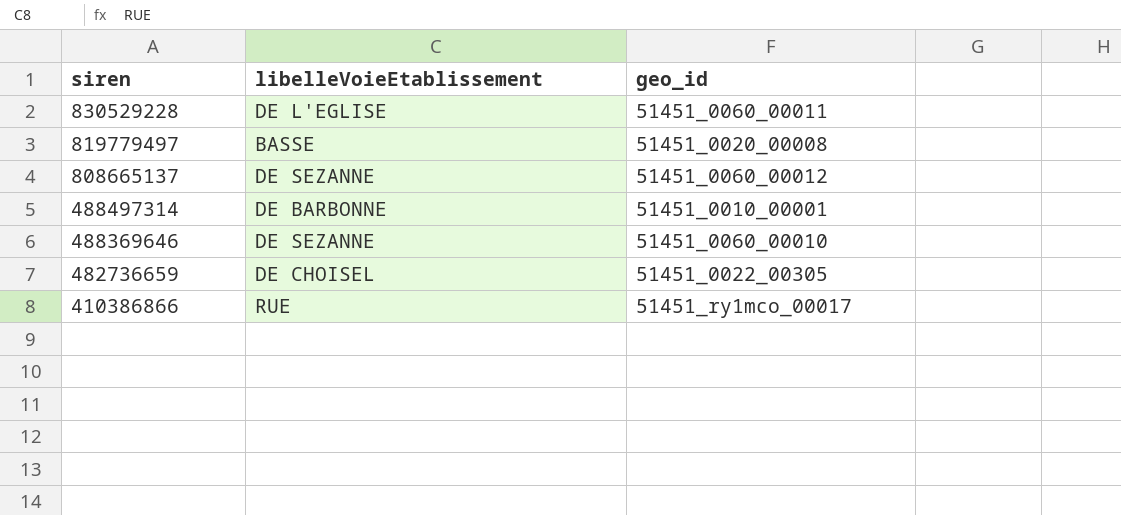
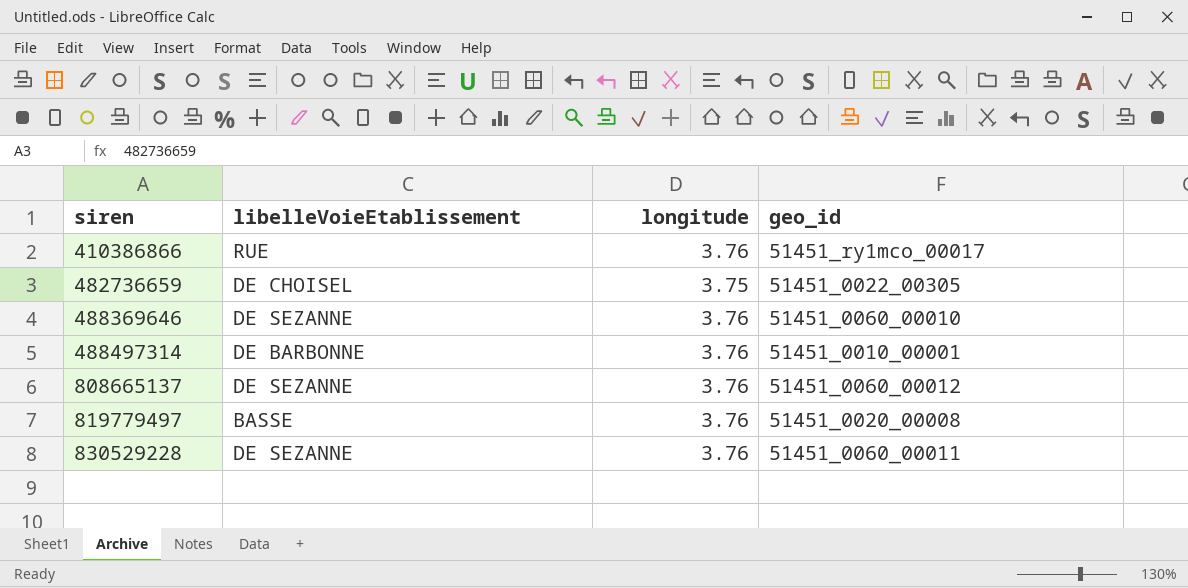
row order: siren descending -> siren ascending
column longitude | position: none -> 3
830529228 | libelleVoieEtablissement: DE L'EGLISE -> DE SEZANNE

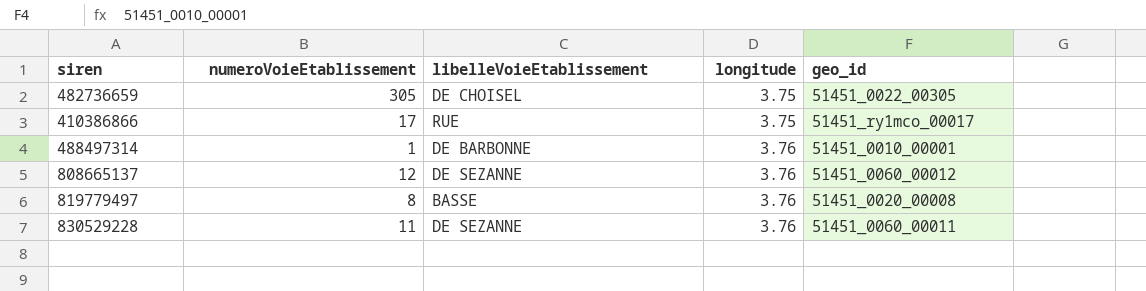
row order: siren ascending -> longitude ascending
column numeroVoieEtablissement | position: none -> 2
row 488369646: DE SEZANNE | 3.76 | 51451_0060_00010 -> none
410386866 | longitude: 3.76 -> 3.75

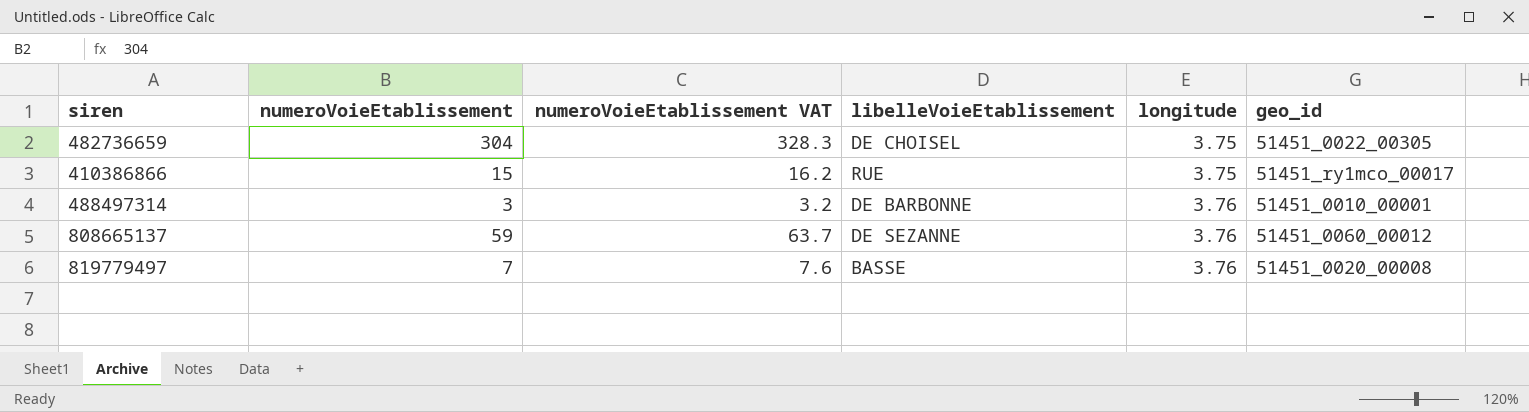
column numeroVoieEtablissement VAT | formula: none -> [numeroVoieEtablissement] * 1.08
row 830529228: 11 | DE SEZANNE | 3.76 | 51451_0060_00011 -> none
482736659 | numeroVoieEtablissement: 305 -> 304
410386866 | numeroVoieEtablissement: 17 -> 15
488497314 | numeroVoieEtablissement: 1 -> 3
808665137 | numeroVoieEtablissement: 12 -> 59
819779497 | numeroVoieEtablissement: 8 -> 7

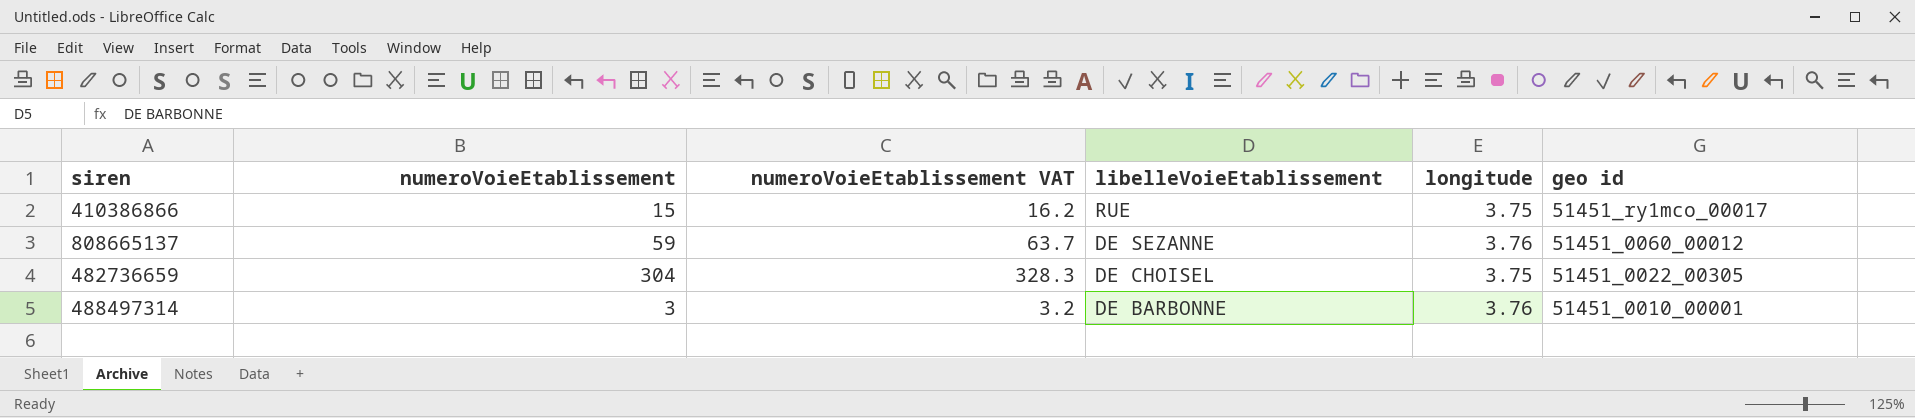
row order: longitude ascending -> libelleVoieEtablissement descending
column name: geo_id -> geo id
row 819779497: 7 | 7.6 | BASSE | 3.76 | 51451_0020_00008 -> none

